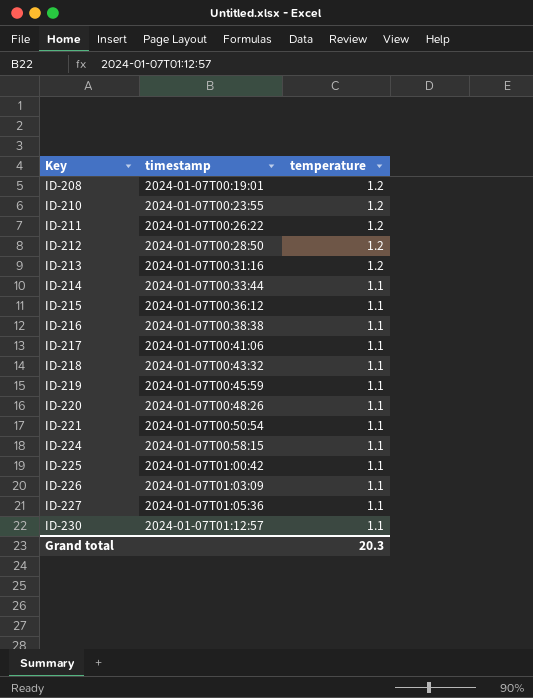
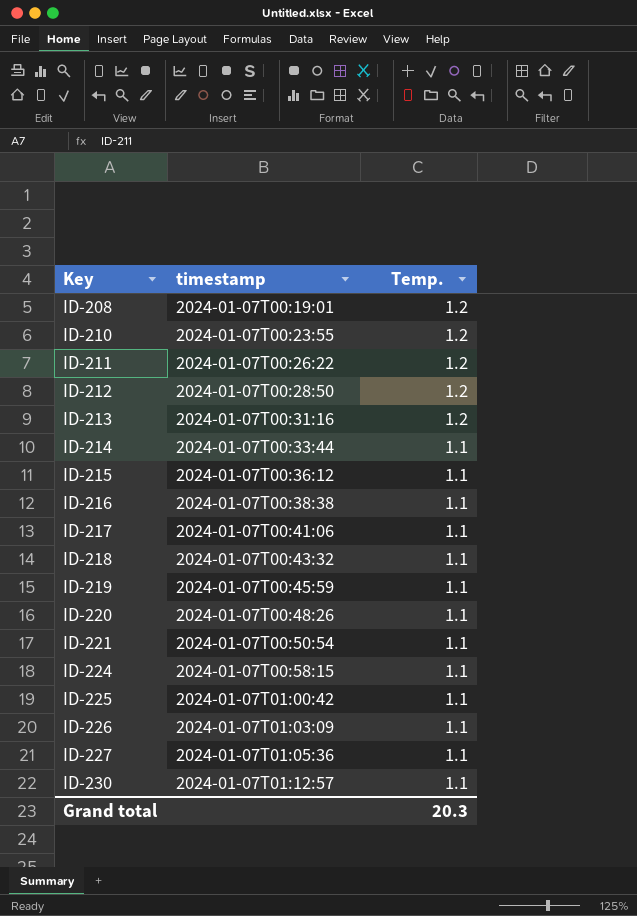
column name: temperature -> Temp.

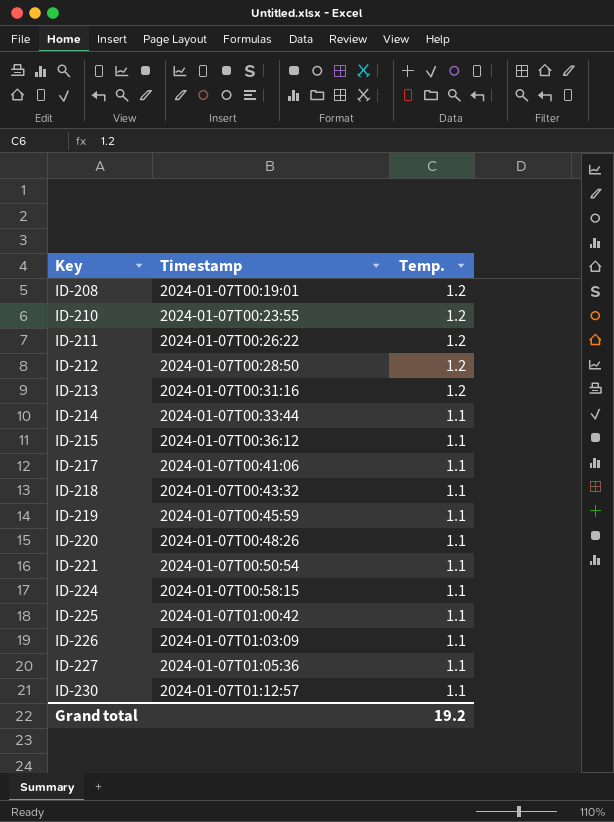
column name: timestamp -> Timestamp
row ID-216: 2024-01-07T00:38:38 | 1.1 -> none
Grand total | Temp.: 20.3 -> 19.2

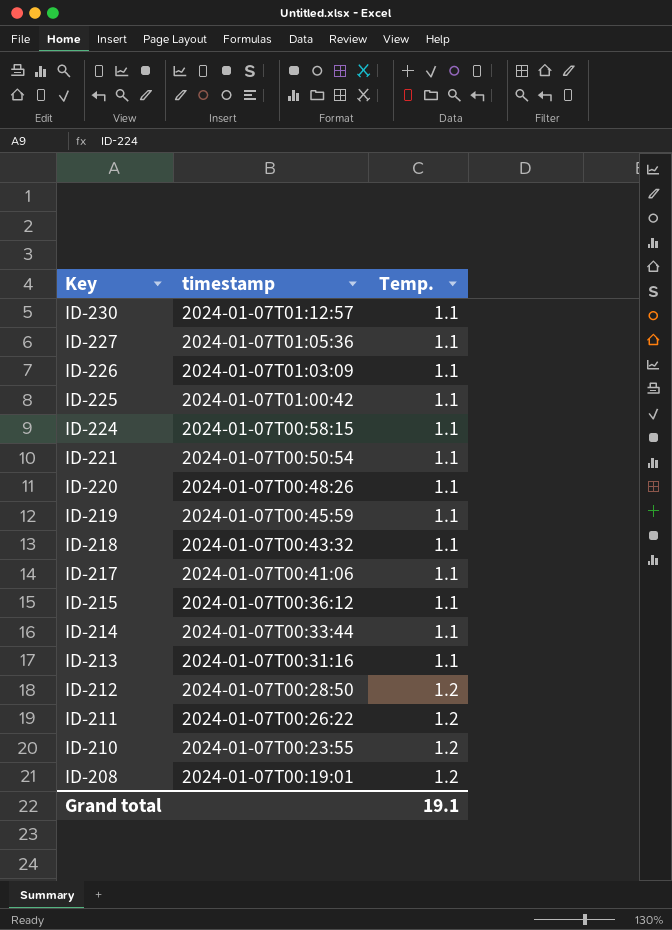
row order: Key ascending -> Key descending
column name: Timestamp -> timestamp
ID-213 | Temp.: 1.2 -> 1.1
Grand total | Temp.: 19.2 -> 19.1

